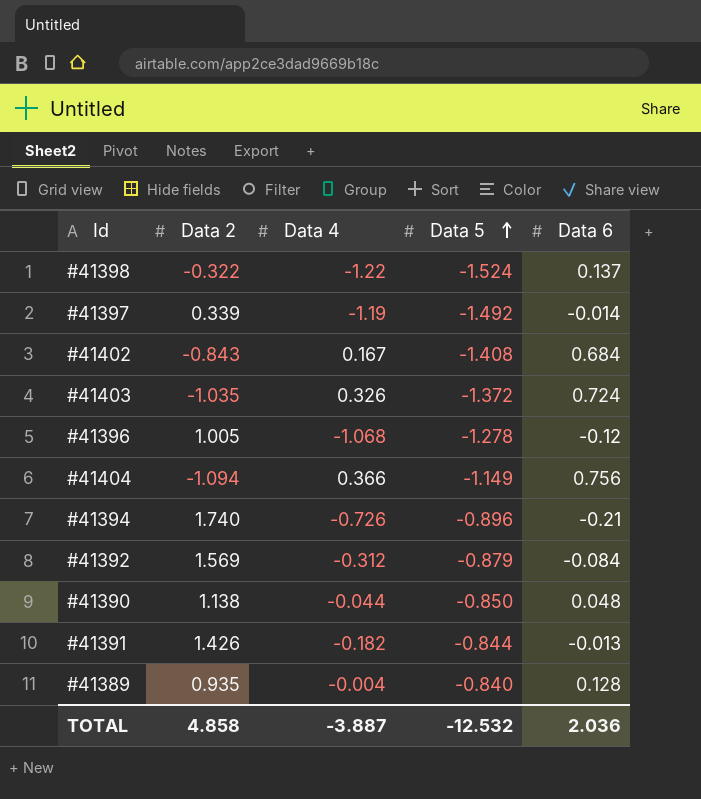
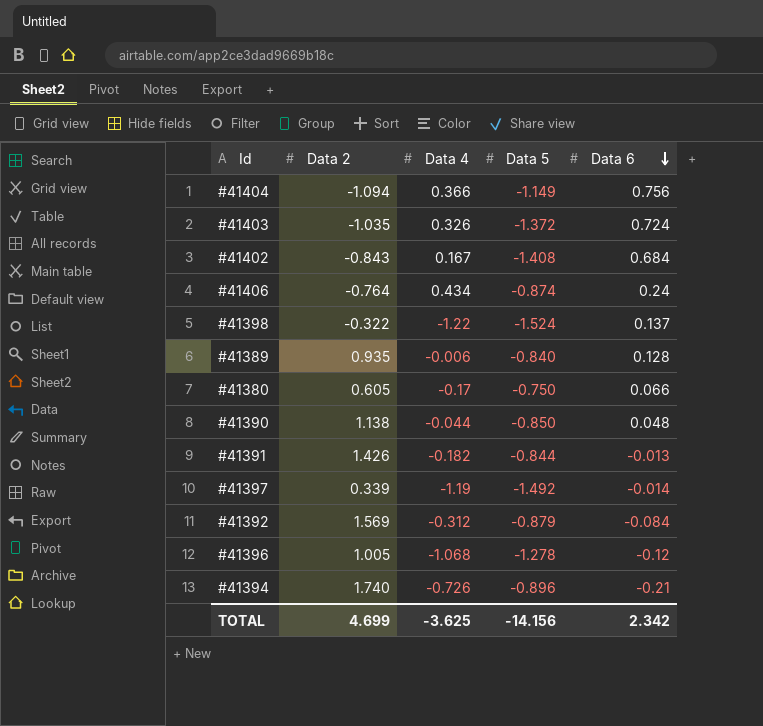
row order: Data 5 ascending -> Data 6 descending
row #41406: none -> -0.764 | 0.434 | -0.874 | 0.24
#41389 | Data 4: -0.004 -> -0.006
row #41380: none -> 0.605 | -0.17 | -0.750 | 0.066
TOTAL | Data 2: 4.858 -> 4.699
TOTAL | Data 4: -3.887 -> -3.625
TOTAL | Data 5: -12.532 -> -14.156
TOTAL | Data 6: 2.036 -> 2.342

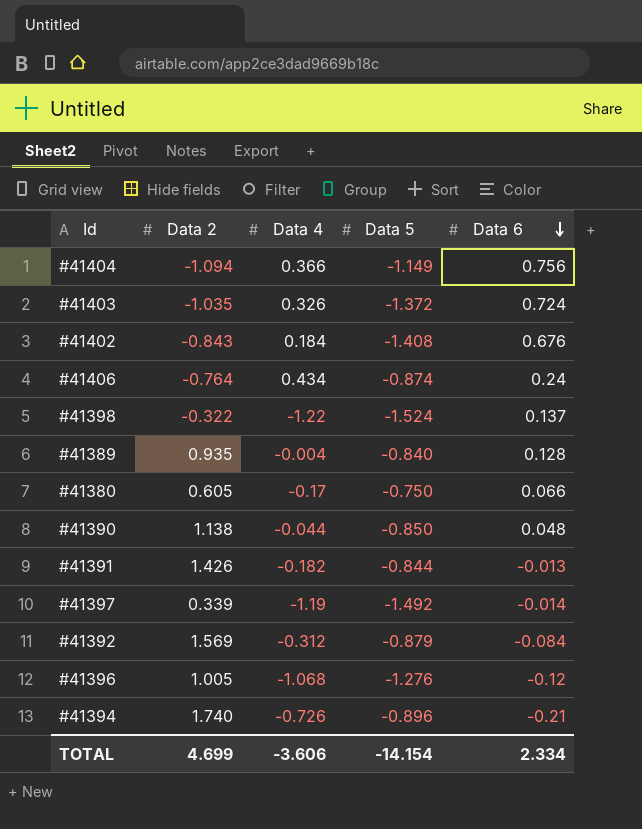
#41402 | Data 4: 0.167 -> 0.184
#41402 | Data 6: 0.684 -> 0.676
#41389 | Data 4: -0.006 -> -0.004
#41396 | Data 5: -1.278 -> -1.276
TOTAL | Data 4: -3.625 -> -3.606
TOTAL | Data 5: -14.156 -> -14.154
TOTAL | Data 6: 2.342 -> 2.334

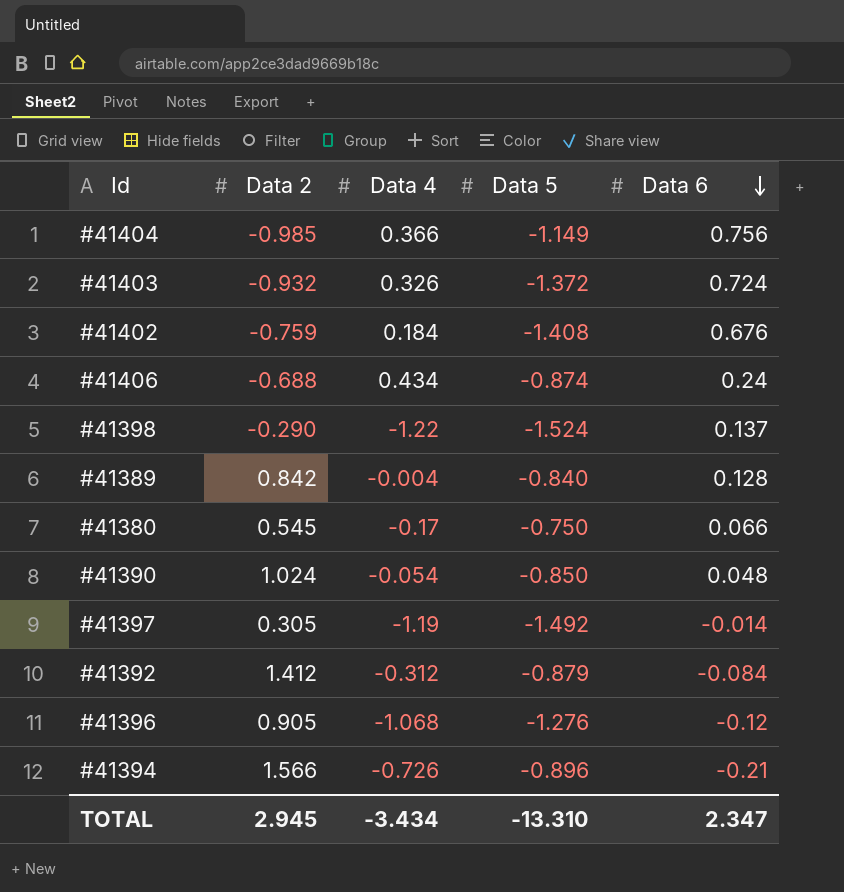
row #41391: 1.426 | -0.182 | -0.844 | -0.013 -> none
#41404 | Data 2: -1.094 -> -0.985
#41403 | Data 2: -1.035 -> -0.932
#41402 | Data 2: -0.843 -> -0.759
#41406 | Data 2: -0.764 -> -0.688
#41398 | Data 2: -0.322 -> -0.290
#41389 | Data 2: 0.935 -> 0.842
#41380 | Data 2: 0.605 -> 0.545
#41390 | Data 2: 1.138 -> 1.024
#41390 | Data 4: -0.044 -> -0.054
#41397 | Data 2: 0.339 -> 0.305
#41392 | Data 2: 1.569 -> 1.412
#41396 | Data 2: 1.005 -> 0.905
#41394 | Data 2: 1.740 -> 1.566
TOTAL | Data 2: 4.699 -> 2.945
TOTAL | Data 4: -3.606 -> -3.434
TOTAL | Data 5: -14.154 -> -13.310
TOTAL | Data 6: 2.334 -> 2.347

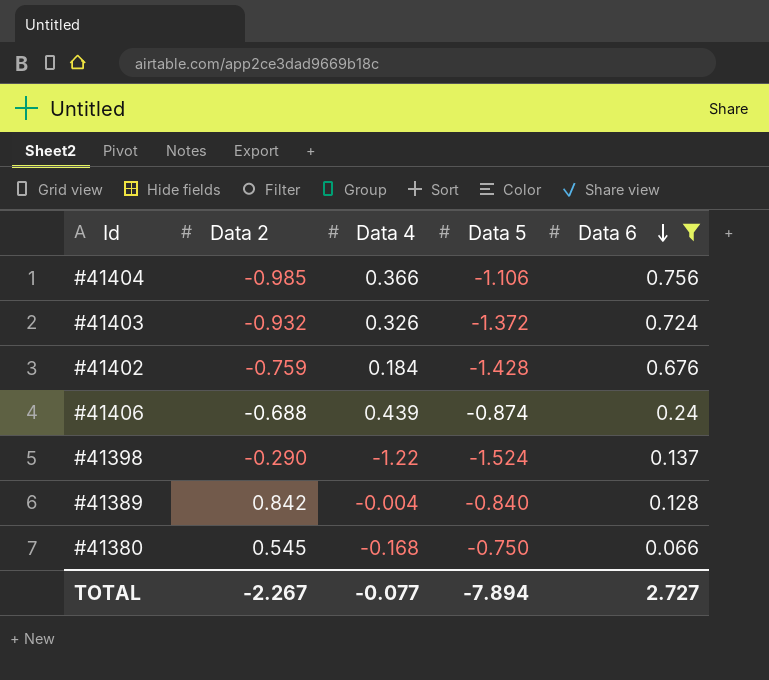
filter: none -> Data 6 >= 0.066
#41404 | Data 5: -1.149 -> -1.106
#41402 | Data 5: -1.408 -> -1.428
#41406 | Data 4: 0.434 -> 0.439
#41380 | Data 4: -0.17 -> -0.168
TOTAL | Data 2: 2.945 -> -2.267
TOTAL | Data 4: -3.434 -> -0.077
TOTAL | Data 5: -13.310 -> -7.894
TOTAL | Data 6: 2.347 -> 2.727

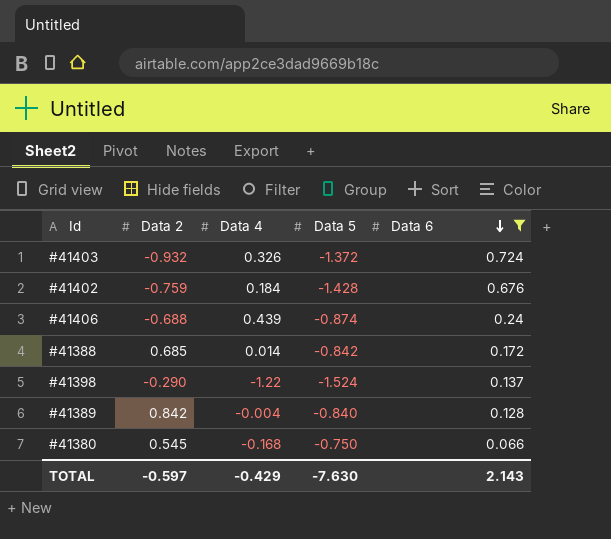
row #41404: -0.985 | 0.366 | -1.106 | 0.756 -> none
row #41388: none -> 0.685 | 0.014 | -0.842 | 0.172
TOTAL | Data 2: -2.267 -> -0.597
TOTAL | Data 4: -0.077 -> -0.429
TOTAL | Data 5: -7.894 -> -7.630
TOTAL | Data 6: 2.727 -> 2.143

